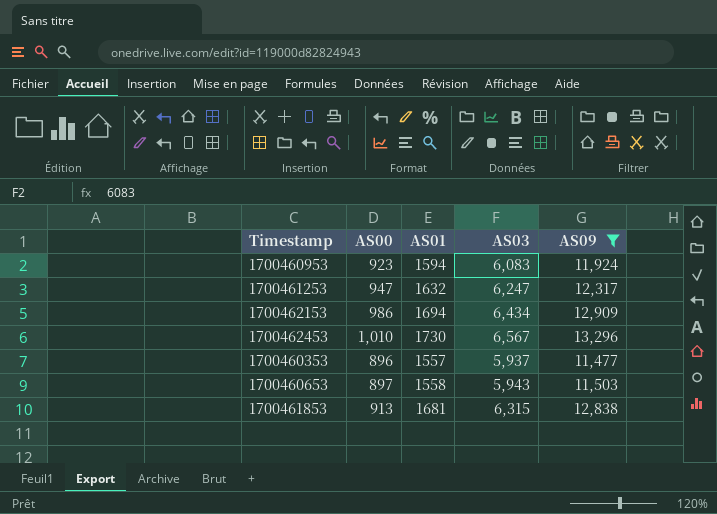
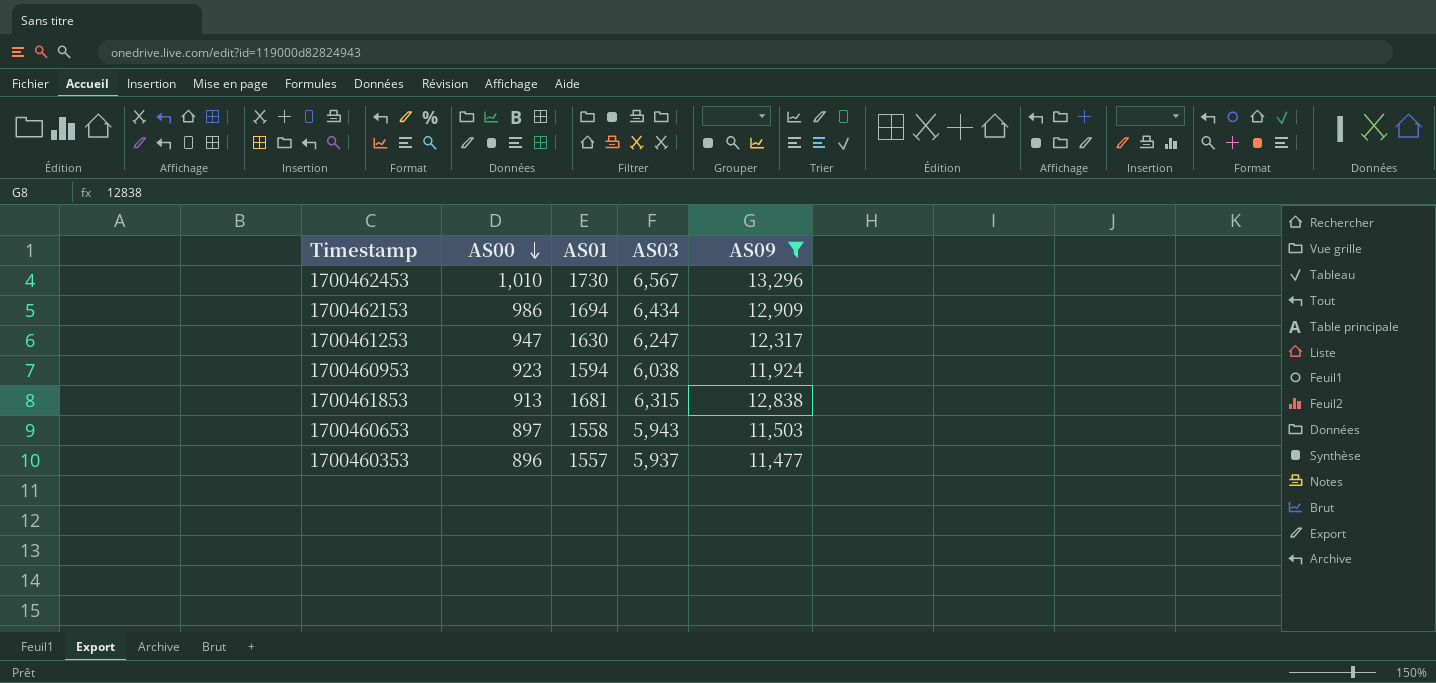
row order: none -> AS00 descending
1700461253 | AS01: 1632 -> 1630
1700460953 | AS03: 6,083 -> 6,038

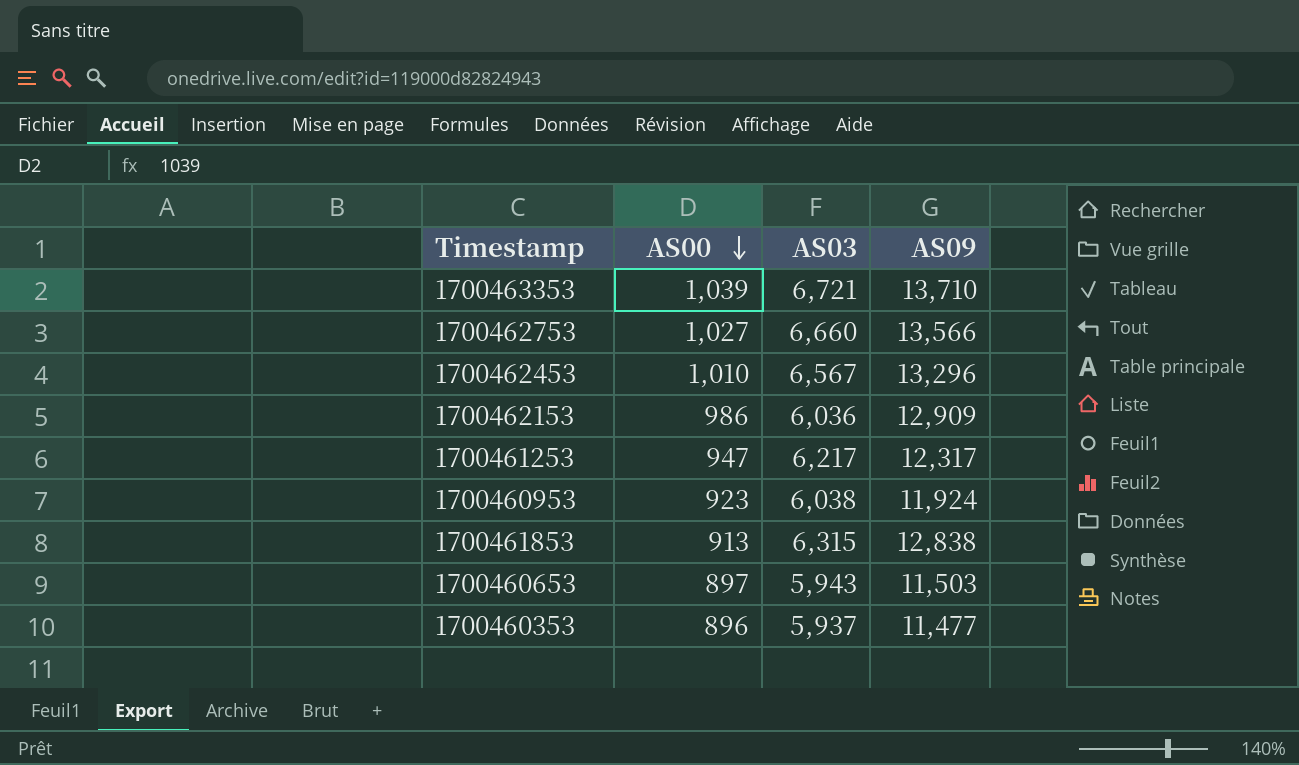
filter: AS09 <= 13,296 -> none
column AS01 | position: 3 -> none
1700462153 | AS03: 6,434 -> 6,036
1700461253 | AS03: 6,247 -> 6,217

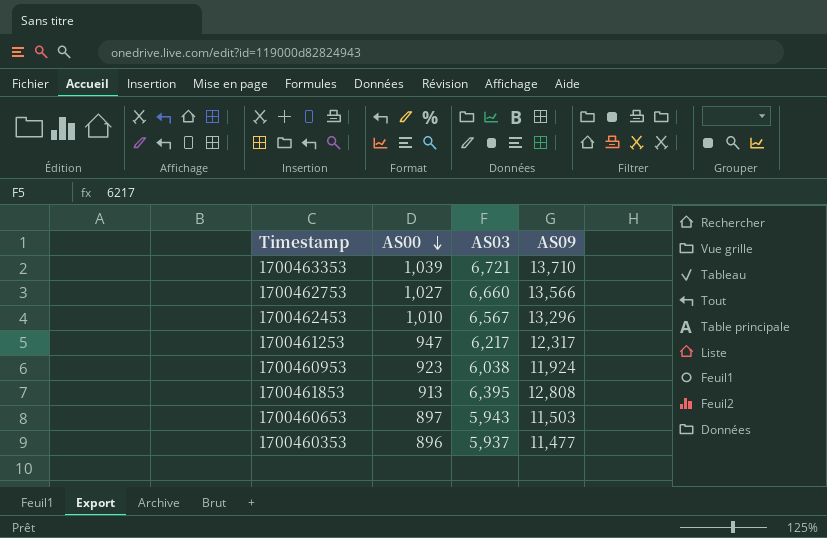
row 1700462153: 986 | 6,036 | 12,909 -> none
1700461853 | AS03: 6,315 -> 6,395
1700461853 | AS09: 12,838 -> 12,808

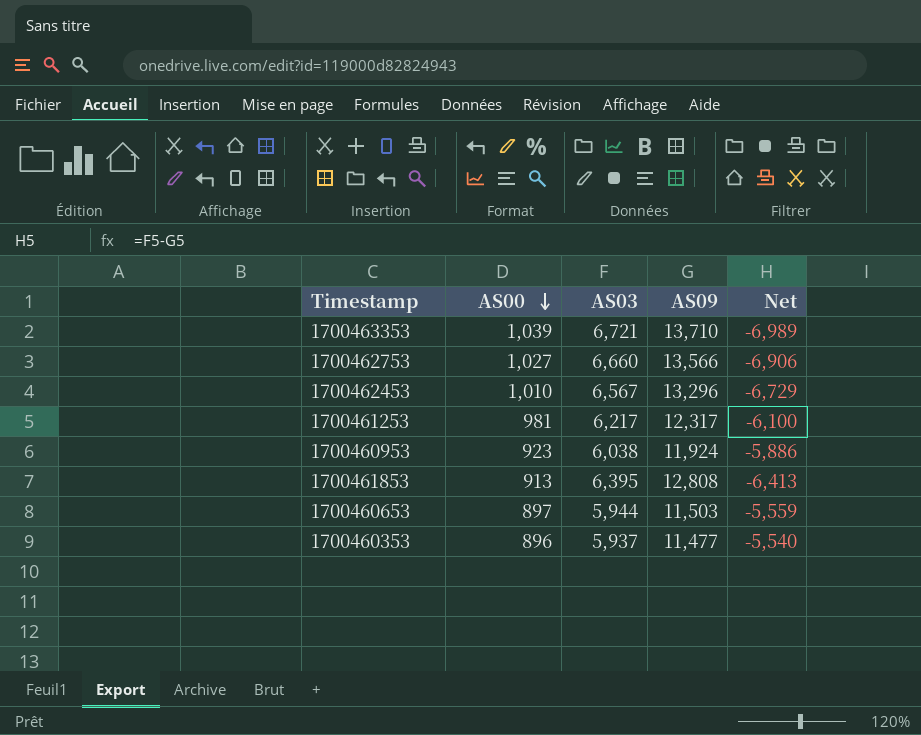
column Net | formula: none -> [AS03] - [AS09]
1700461253 | AS00: 947 -> 981
1700460653 | AS03: 5,943 -> 5,944

